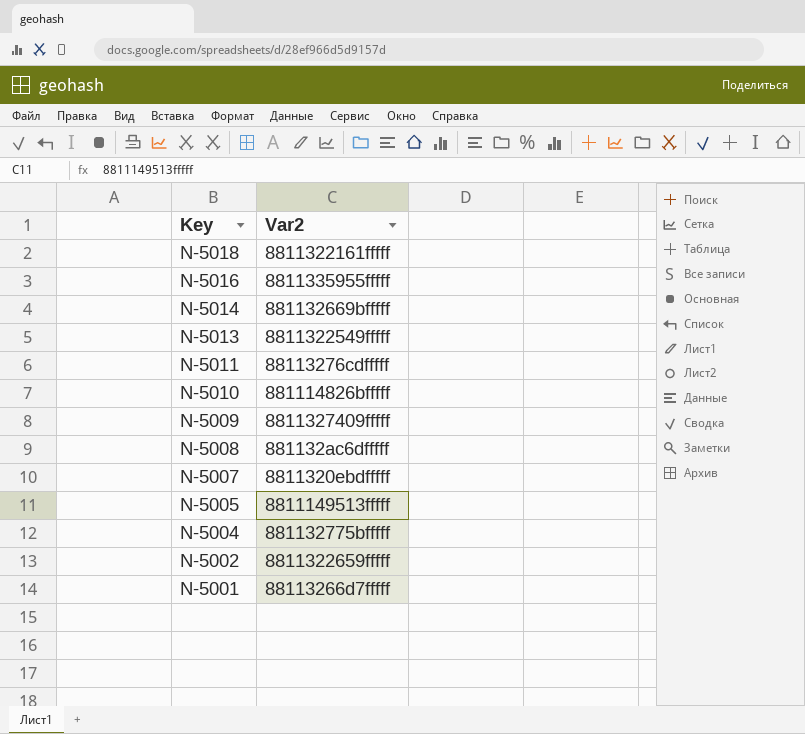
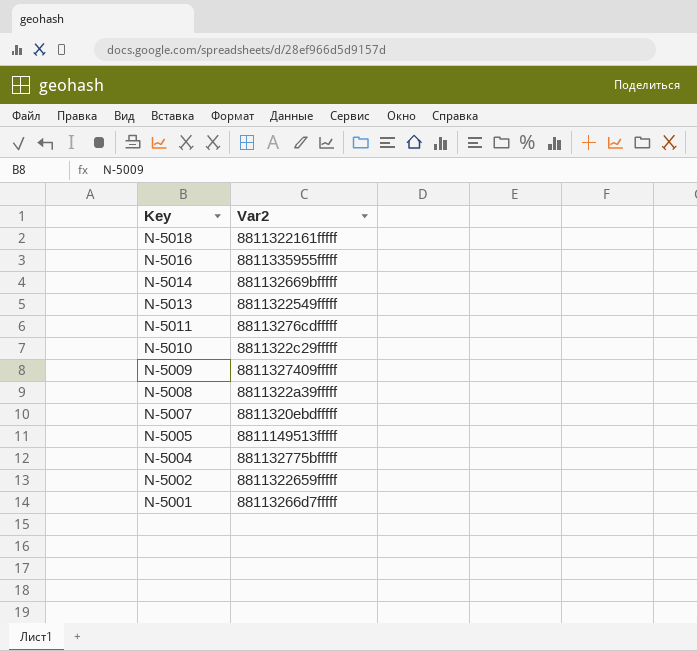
N-5010 | Var2: 881114826bfffff -> 8811322c29fffff
N-5008 | Var2: 881132ac6dfffff -> 8811322a39fffff

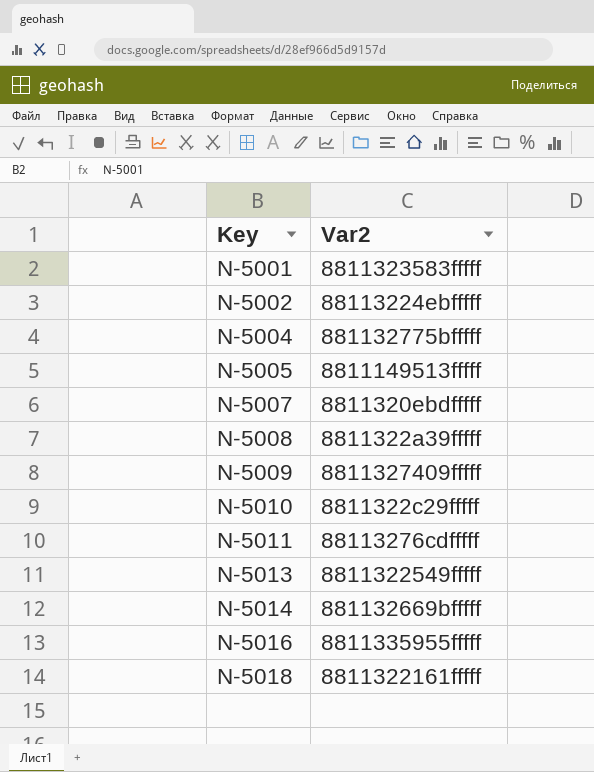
row order: Key descending -> Key ascending
N-5001 | Var2: 88113266d7fffff -> 8811323583fffff
N-5002 | Var2: 8811322659fffff -> 88113224ebfffff

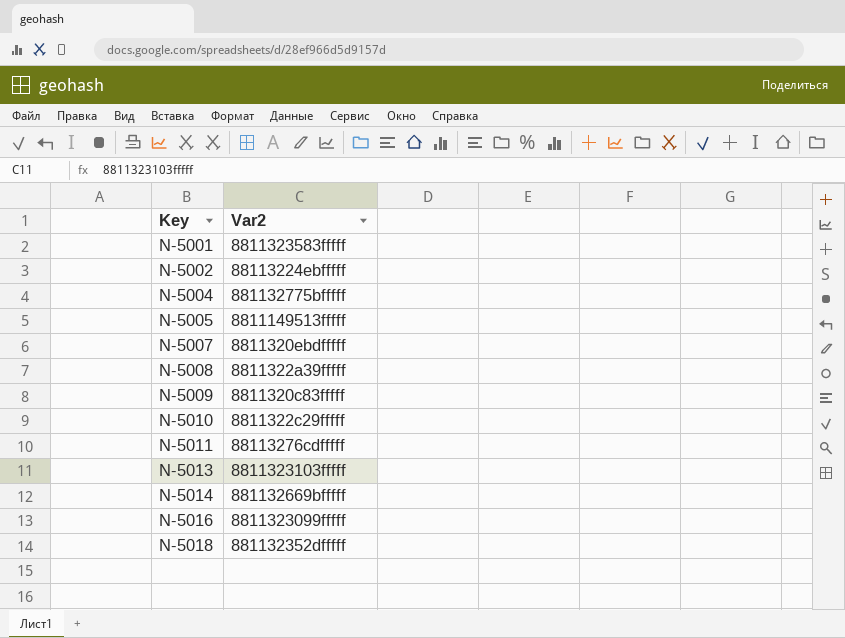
N-5009 | Var2: 8811327409fffff -> 8811320c83fffff
N-5013 | Var2: 8811322549fffff -> 8811323103fffff
N-5016 | Var2: 8811335955fffff -> 8811323099fffff
N-5018 | Var2: 8811322161fffff -> 881132352dfffff

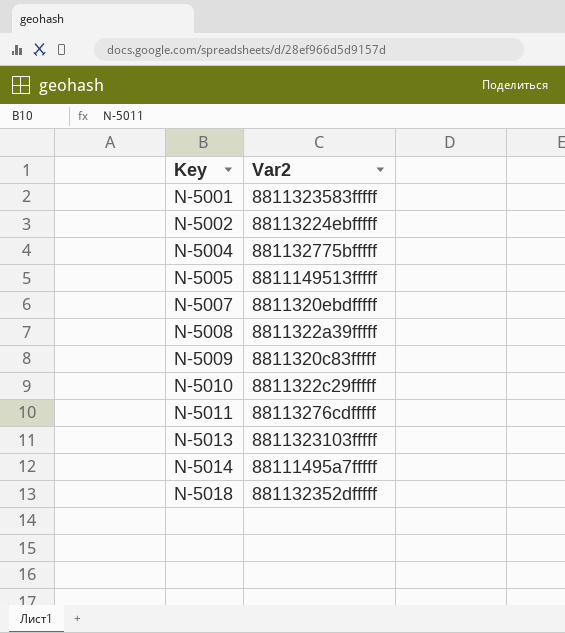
row N-5016: 8811323099fffff -> none
N-5014 | Var2: 881132669bfffff -> 88111495a7fffff

